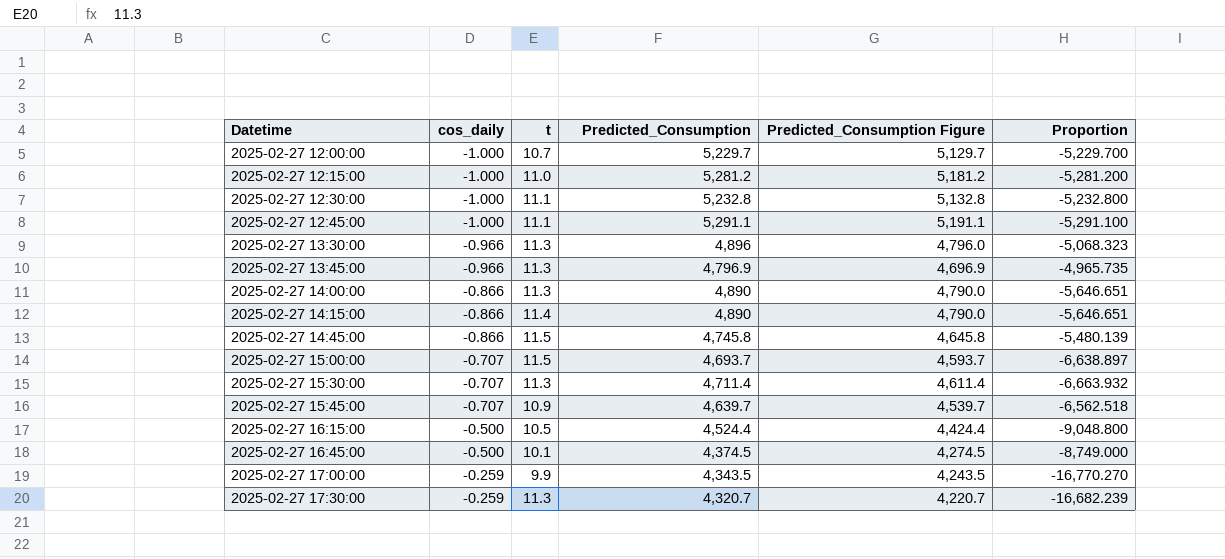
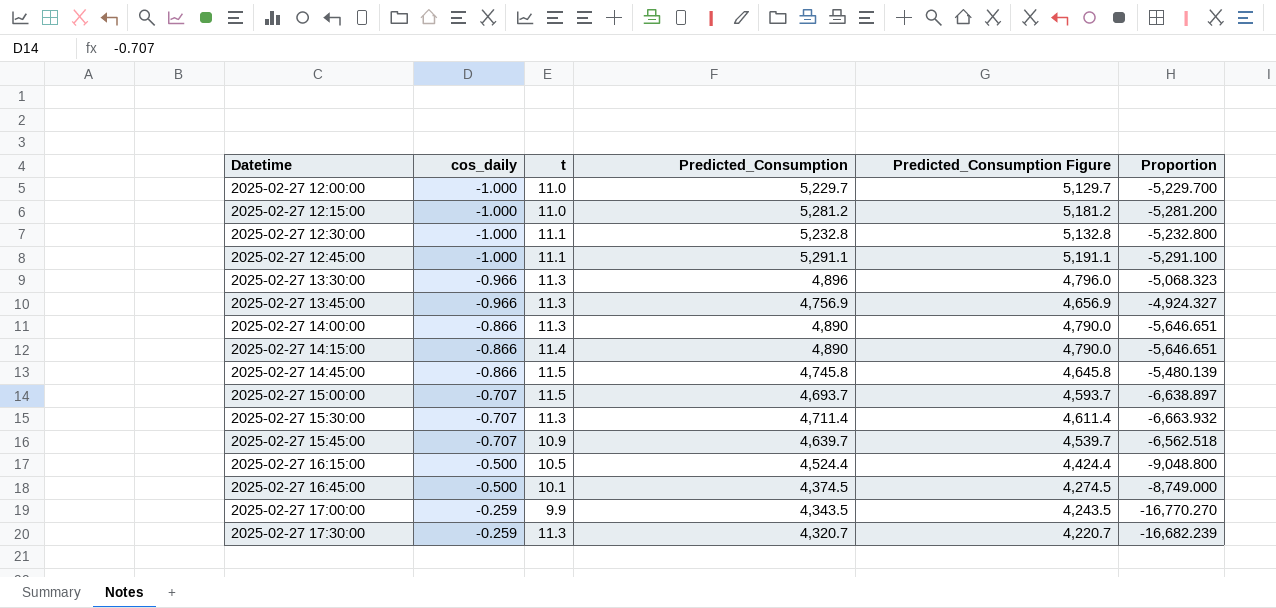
2025-02-27 12:00:00 | t: 10.7 -> 11.0
2025-02-27 13:45:00 | Predicted_Consumption: 4,796.9 -> 4,756.9
2025-02-27 13:45:00 | Predicted_Consumption Figure: 4,696.9 -> 4,656.9
2025-02-27 13:45:00 | Proportion: -4,965.735 -> -4,924.327

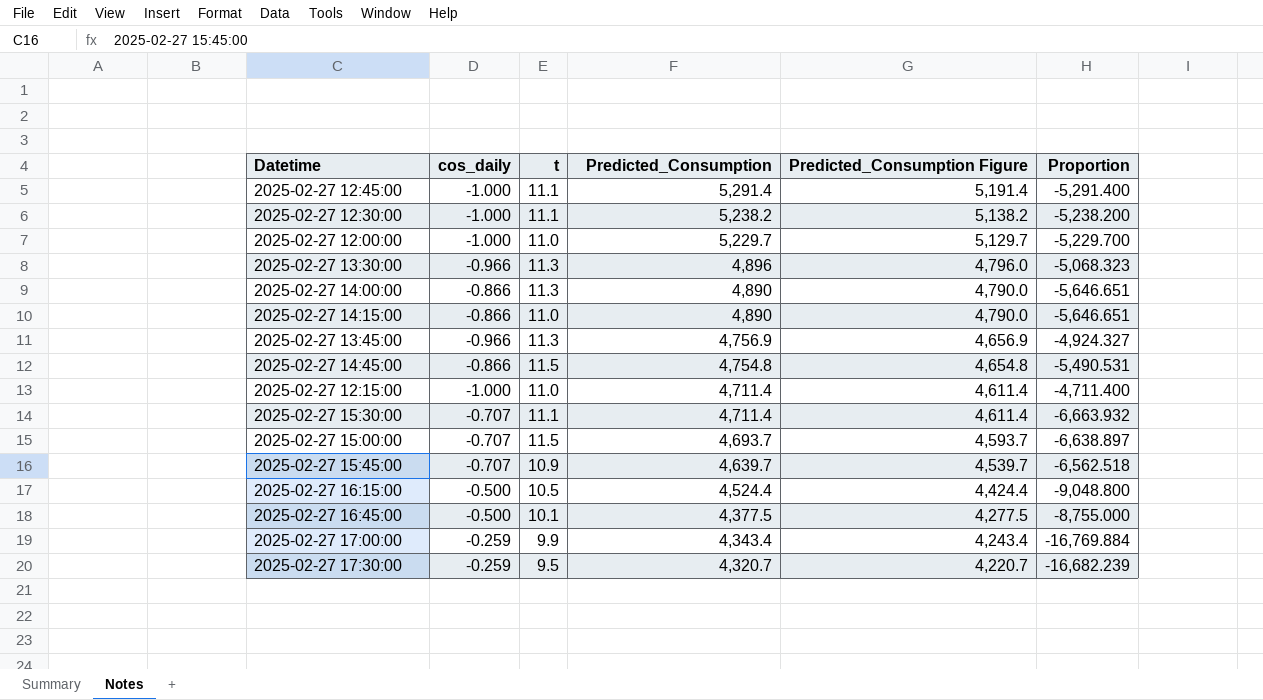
row order: Datetime ascending -> Predicted_Consumption descending
2025-02-27 12:45:00 | Predicted_Consumption: 5,291.1 -> 5,291.4
2025-02-27 12:45:00 | Predicted_Consumption Figure: 5,191.1 -> 5,191.4
2025-02-27 12:45:00 | Proportion: -5,291.100 -> -5,291.400
2025-02-27 12:30:00 | Predicted_Consumption: 5,232.8 -> 5,238.2
2025-02-27 12:30:00 | Predicted_Consumption Figure: 5,132.8 -> 5,138.2
2025-02-27 12:30:00 | Proportion: -5,232.800 -> -5,238.200
2025-02-27 14:15:00 | t: 11.4 -> 11.0
2025-02-27 14:45:00 | Predicted_Consumption: 4,745.8 -> 4,754.8
2025-02-27 14:45:00 | Predicted_Consumption Figure: 4,645.8 -> 4,654.8
2025-02-27 14:45:00 | Proportion: -5,480.139 -> -5,490.531
2025-02-27 12:15:00 | Predicted_Consumption: 5,281.2 -> 4,711.4
2025-02-27 12:15:00 | Predicted_Consumption Figure: 5,181.2 -> 4,611.4
2025-02-27 12:15:00 | Proportion: -5,281.200 -> -4,711.400
2025-02-27 15:30:00 | t: 11.3 -> 11.1
2025-02-27 16:45:00 | Predicted_Consumption: 4,374.5 -> 4,377.5
2025-02-27 16:45:00 | Predicted_Consumption Figure: 4,274.5 -> 4,277.5
2025-02-27 16:45:00 | Proportion: -8,749.000 -> -8,755.000
2025-02-27 17:00:00 | Predicted_Consumption: 4,343.5 -> 4,343.4
2025-02-27 17:00:00 | Predicted_Consumption Figure: 4,243.5 -> 4,243.4
2025-02-27 17:00:00 | Proportion: -16,770.270 -> -16,769.884
2025-02-27 17:30:00 | t: 11.3 -> 9.5

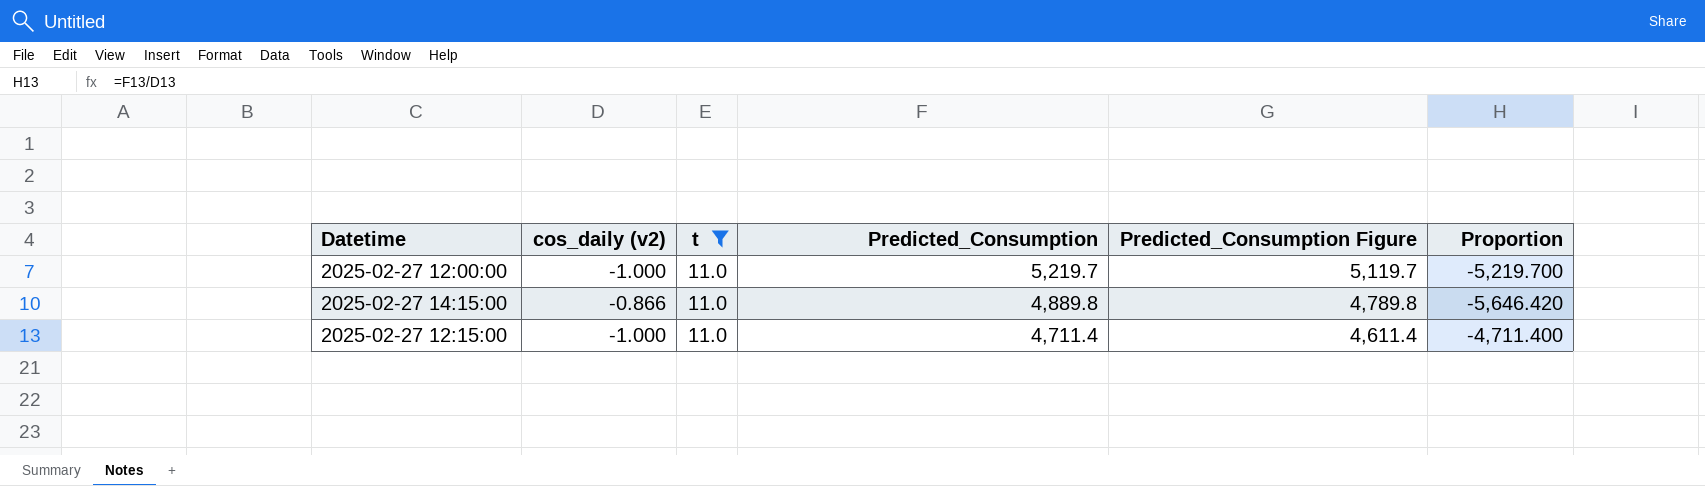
filter: none -> t = 11.0
column name: cos_daily -> cos_daily (v2)
2025-02-27 12:00:00 | Predicted_Consumption: 5,229.7 -> 5,219.7
2025-02-27 12:00:00 | Predicted_Consumption Figure: 5,129.7 -> 5,119.7
2025-02-27 12:00:00 | Proportion: -5,229.700 -> -5,219.700
2025-02-27 14:15:00 | Predicted_Consumption: 4,890 -> 4,889.8
2025-02-27 14:15:00 | Predicted_Consumption Figure: 4,790.0 -> 4,789.8
2025-02-27 14:15:00 | Proportion: -5,646.651 -> -5,646.420

